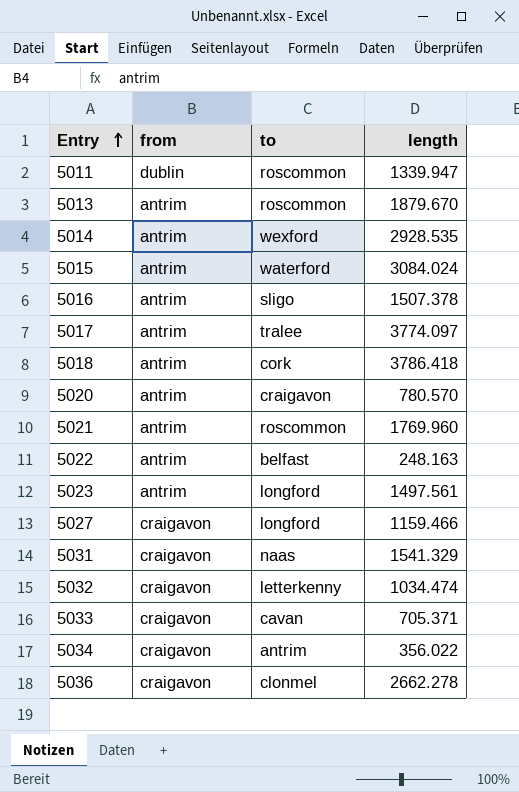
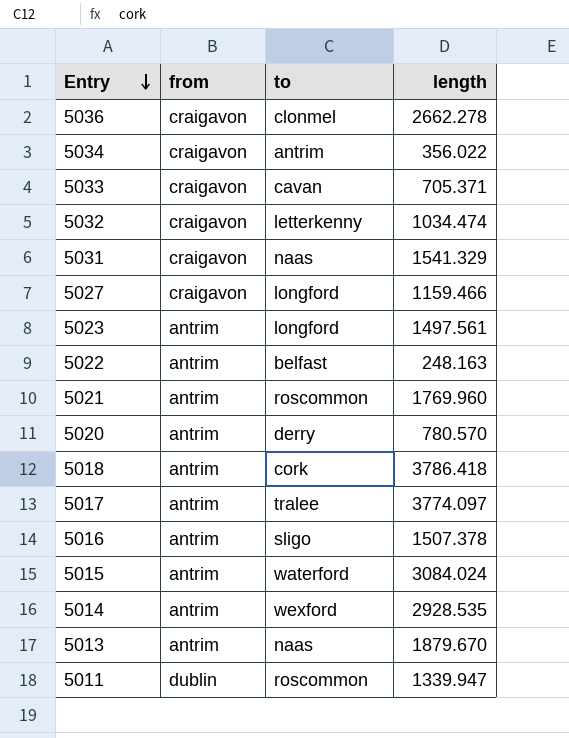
row order: Entry ascending -> Entry descending
5020 | to: craigavon -> derry
5013 | to: roscommon -> naas

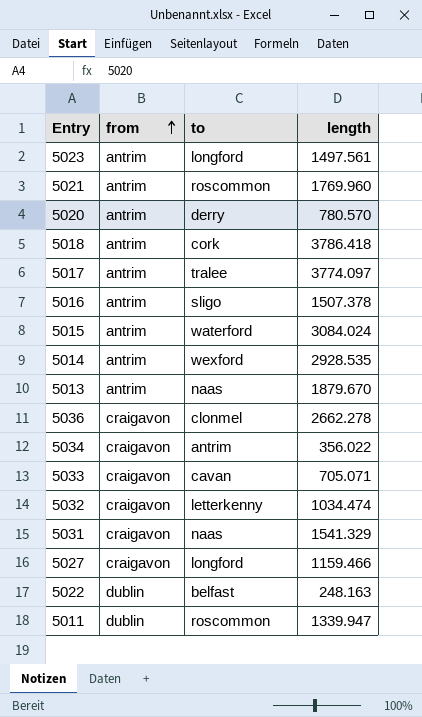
row order: Entry descending -> from ascending
5033 | length: 705.371 -> 705.071
5022 | from: antrim -> dublin

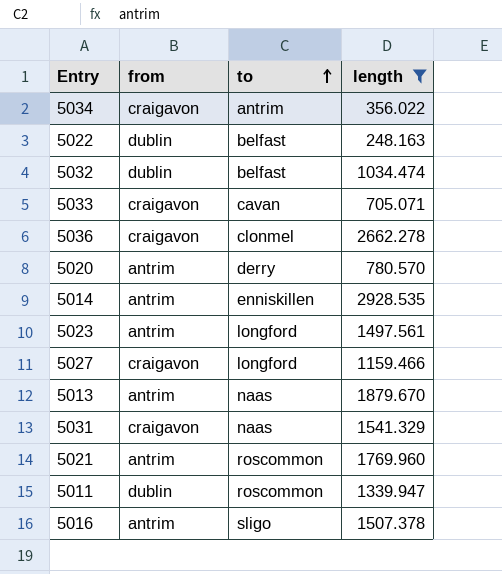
filter: none -> length <= 2928.535
row order: from ascending -> to ascending
5032 | from: craigavon -> dublin
5032 | to: letterkenny -> belfast
5014 | to: wexford -> enniskillen

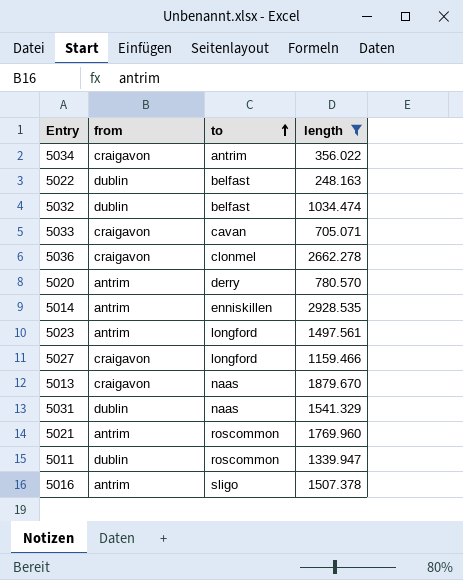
5013 | from: antrim -> craigavon
5031 | from: craigavon -> dublin

